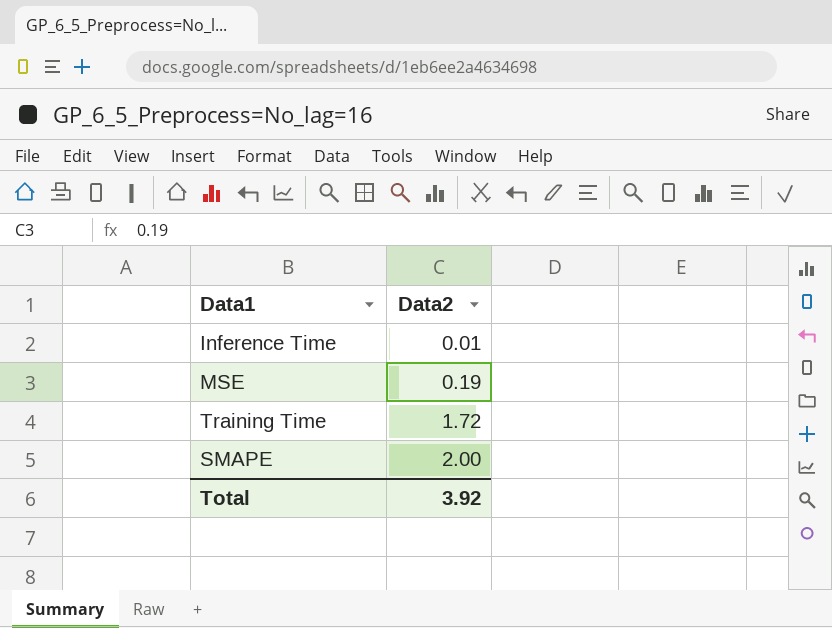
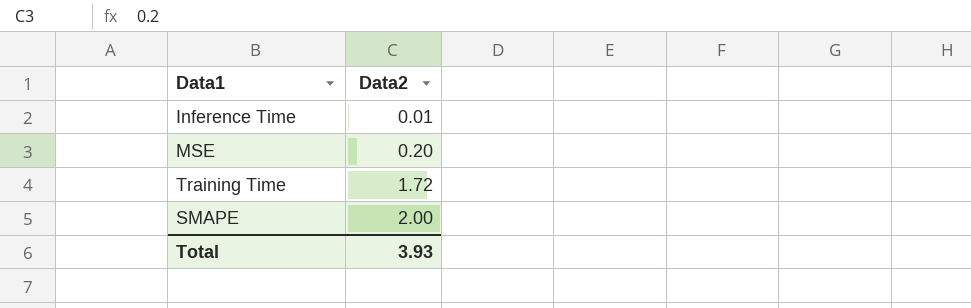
MSE | Data2: 0.19 -> 0.20
Total | Data2: 3.92 -> 3.93

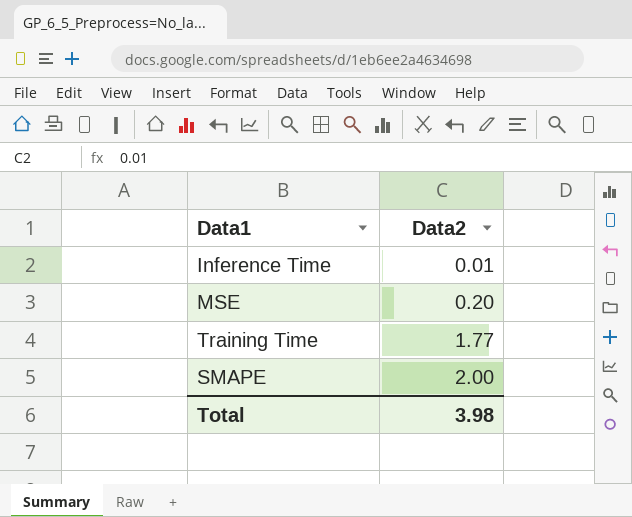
Training Time | Data2: 1.72 -> 1.77
Total | Data2: 3.93 -> 3.98

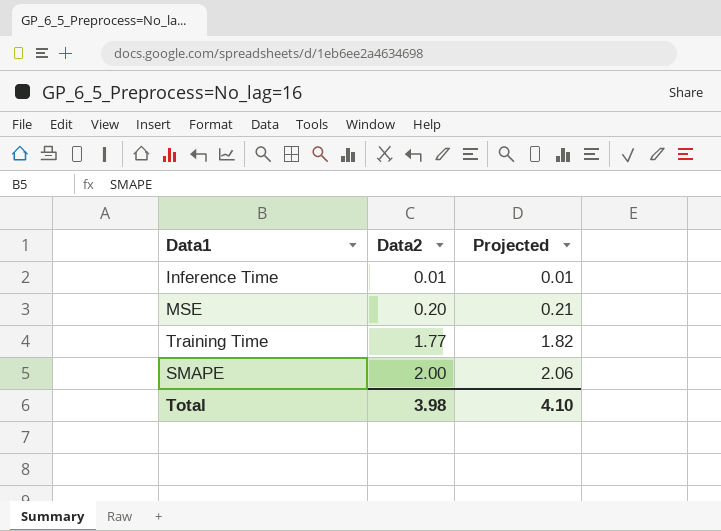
column Projected | formula: none -> [Data2] * 1.03

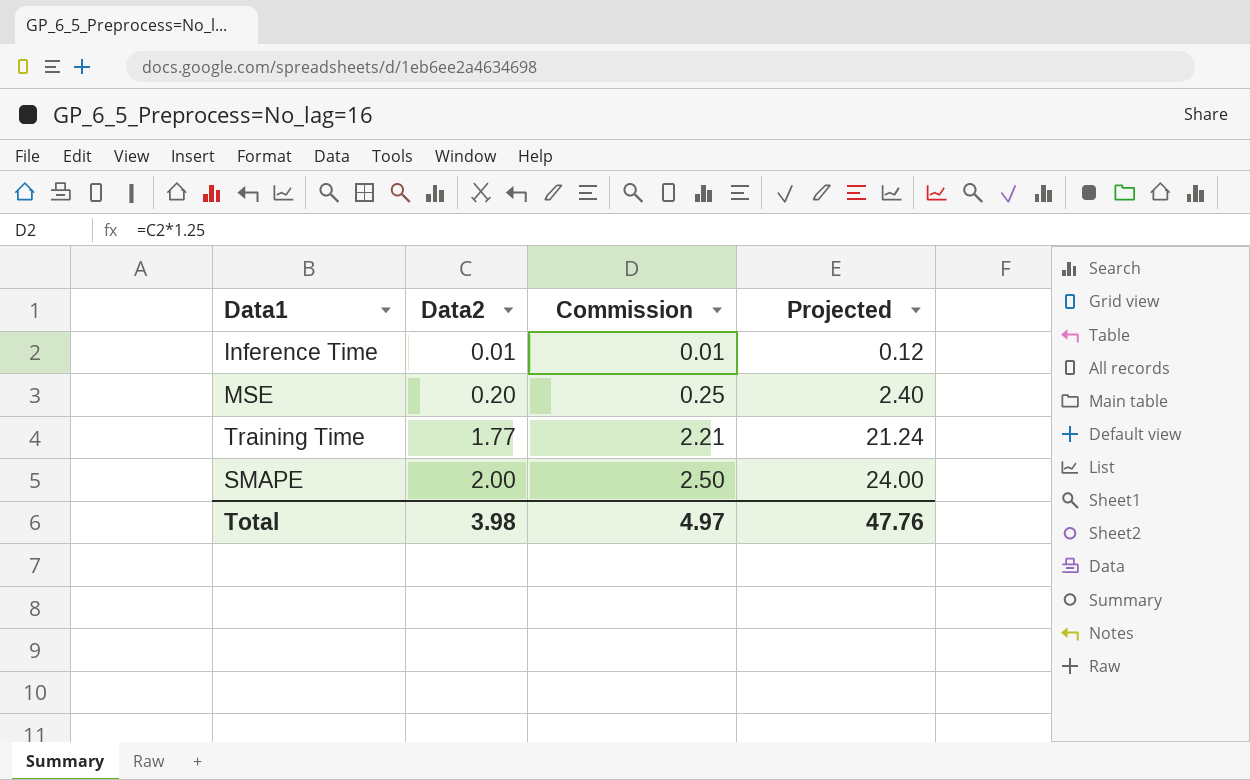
column Commission | formula: none -> [Data2] * 1.25
column Projected | formula: [Data2] * 1.03 -> [Data2] * 12
Total | Projected: 4.10 -> 47.76

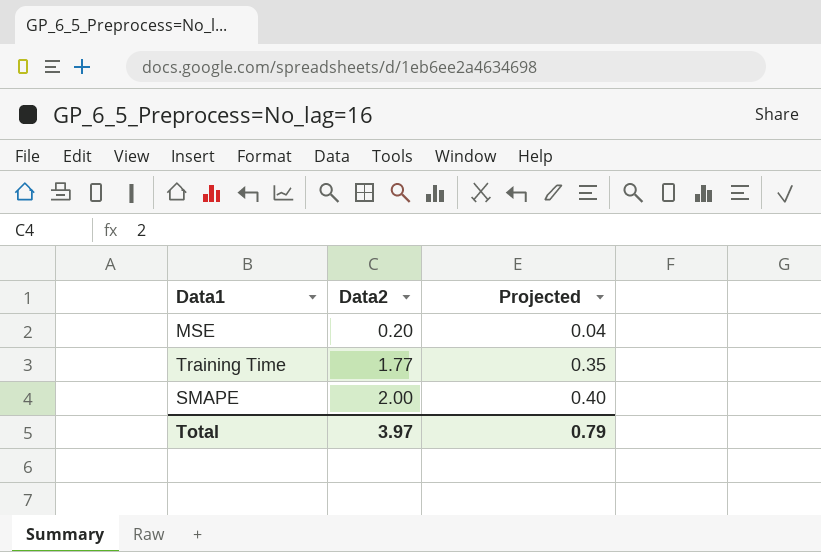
column Commission | formula: [Data2] * 1.25 -> none
column Projected | formula: [Data2] * 12 -> [Data2] * 0.2
row Inference Time: 0.01 | 0.01 | 0.12 -> none
Total | Data2: 3.98 -> 3.97
Total | Projected: 47.76 -> 0.79

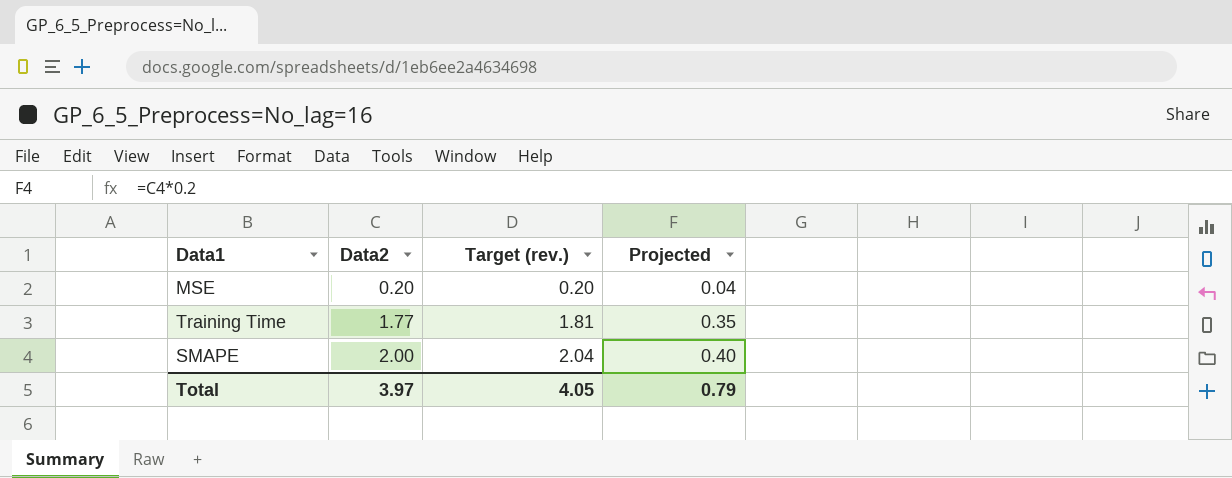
column Target (rev.) | formula: none -> [Data2] * 1.02

